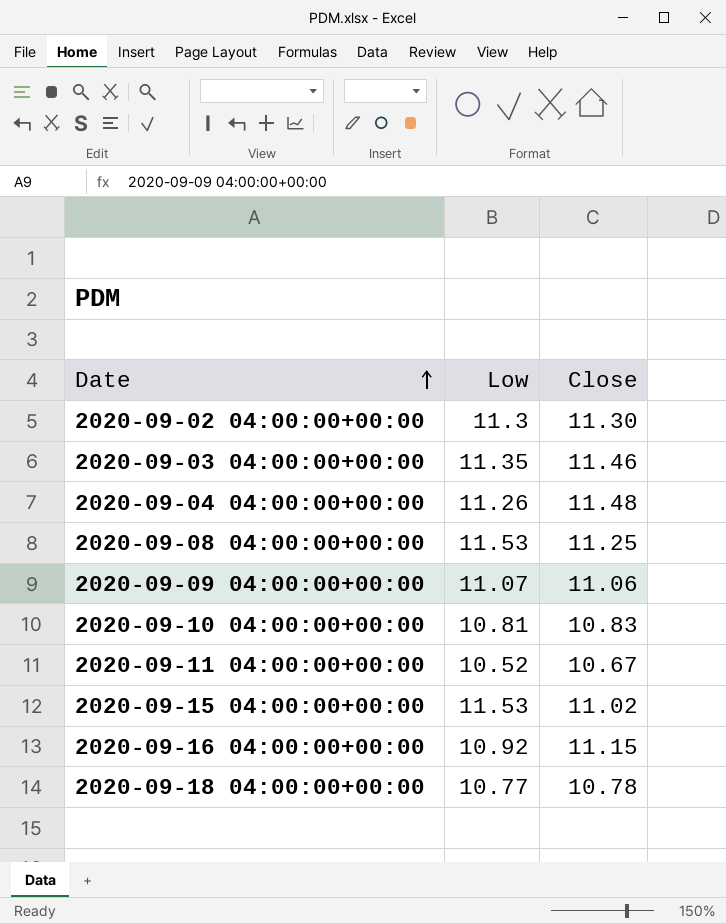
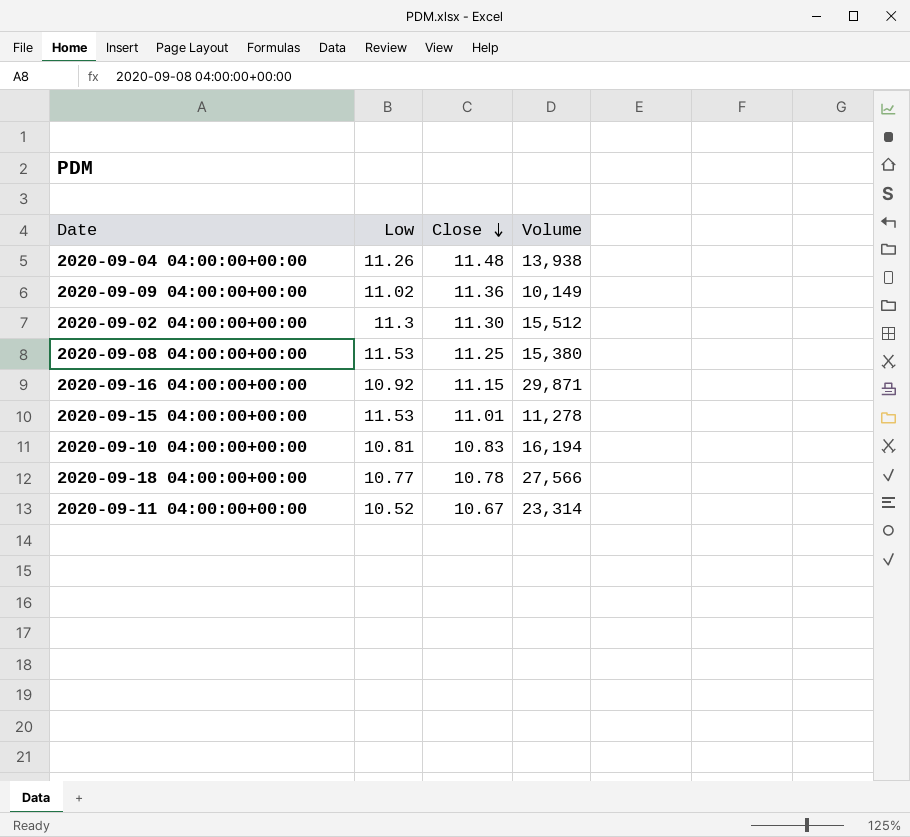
row order: Date ascending -> Close descending
column Volume | position: none -> 4
row 2020-09-03 04:00:00+00:00: 11.35 | 11.46 -> none
2020-09-09 04:00:00+00:00 | Low: 11.07 -> 11.02
2020-09-09 04:00:00+00:00 | Close: 11.06 -> 11.36
2020-09-15 04:00:00+00:00 | Close: 11.02 -> 11.01

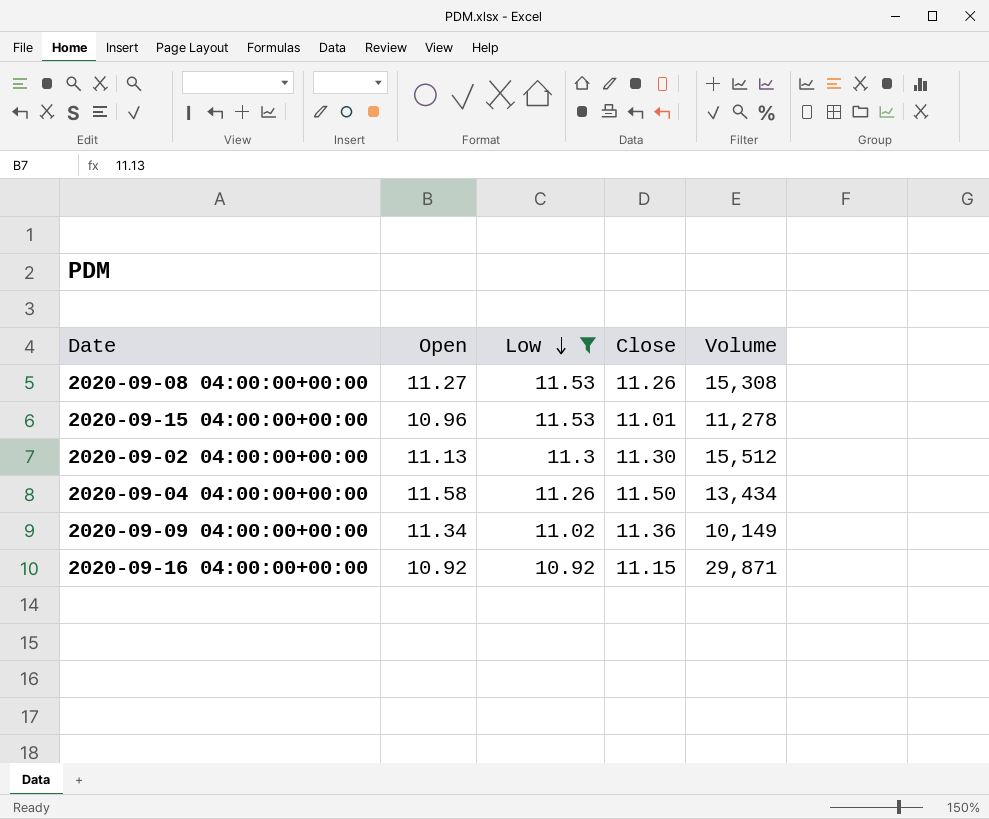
filter: none -> Low >= 10.92
row order: Close descending -> Low descending
column Open | position: none -> 2
2020-09-08 04:00:00+00:00 | Close: 11.25 -> 11.26
2020-09-08 04:00:00+00:00 | Volume: 15,380 -> 15,308
2020-09-04 04:00:00+00:00 | Close: 11.48 -> 11.50
2020-09-04 04:00:00+00:00 | Volume: 13,938 -> 13,434

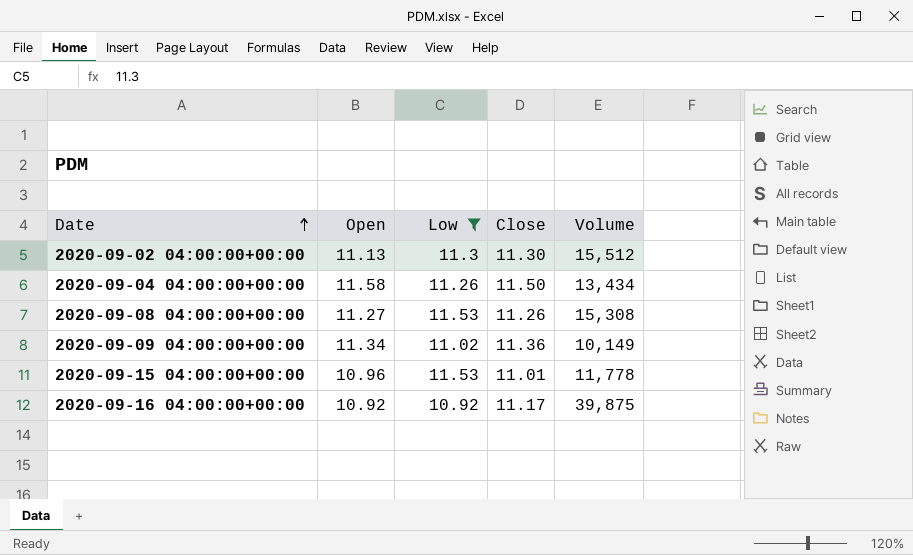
row order: Low descending -> Date ascending
2020-09-15 04:00:00+00:00 | Volume: 11,278 -> 11,778
2020-09-16 04:00:00+00:00 | Close: 11.15 -> 11.17
2020-09-16 04:00:00+00:00 | Volume: 29,871 -> 39,875

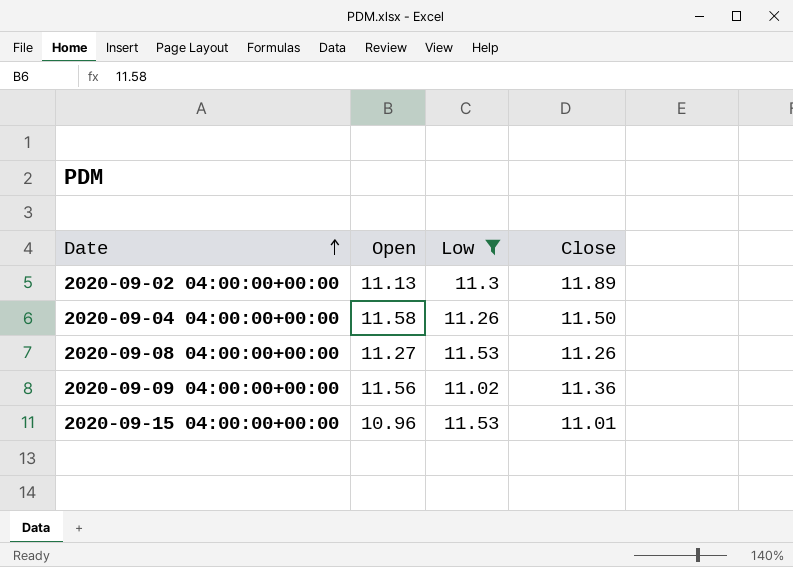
column Volume | position: 5 -> none
row 2020-09-16 04:00:00+00:00: 10.92 | 10.92 | 11.17 | 39,875 -> none
2020-09-02 04:00:00+00:00 | Close: 11.30 -> 11.89
2020-09-09 04:00:00+00:00 | Open: 11.34 -> 11.56

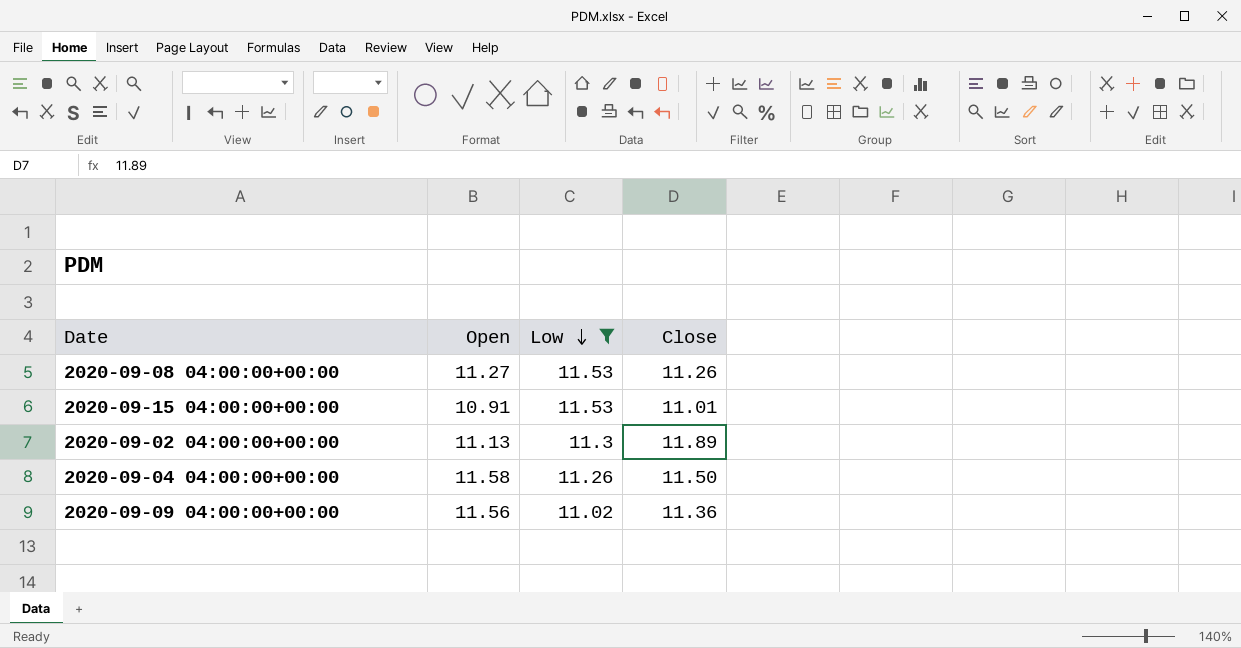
row order: Date ascending -> Low descending
2020-09-15 04:00:00+00:00 | Open: 10.96 -> 10.91

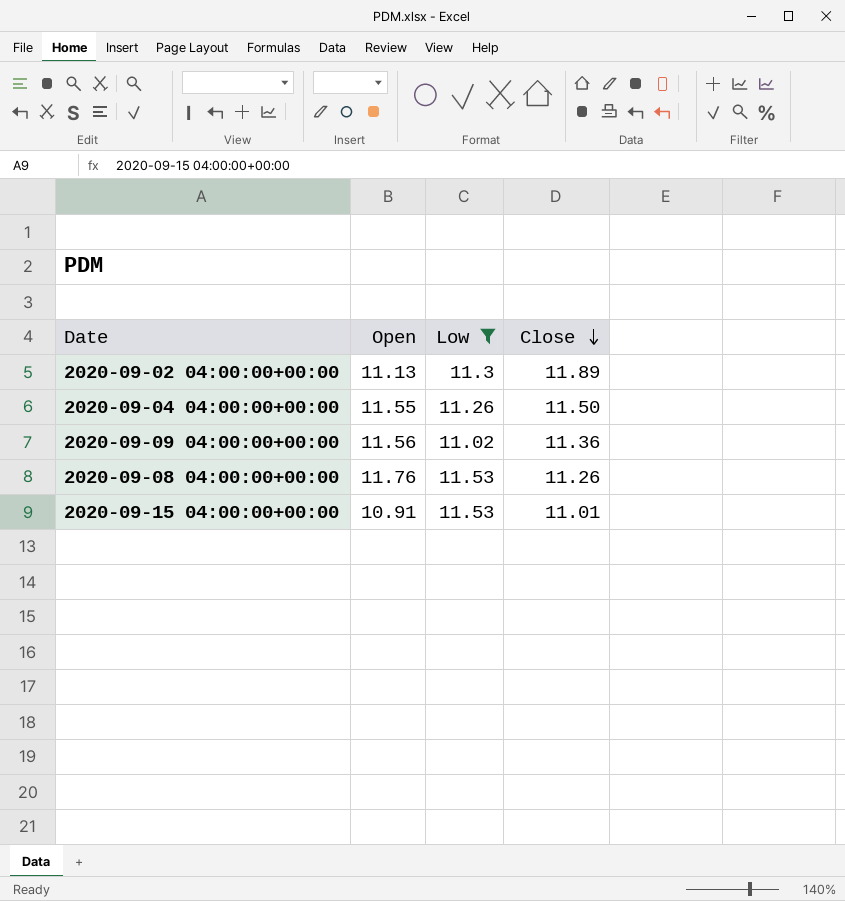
row order: Low descending -> Close descending
2020-09-04 04:00:00+00:00 | Open: 11.58 -> 11.55
2020-09-08 04:00:00+00:00 | Open: 11.27 -> 11.76

